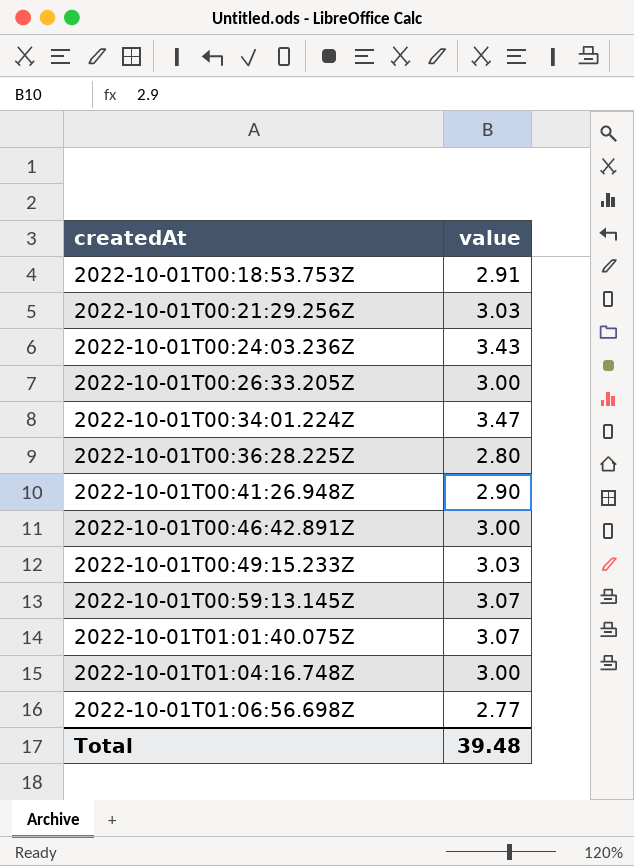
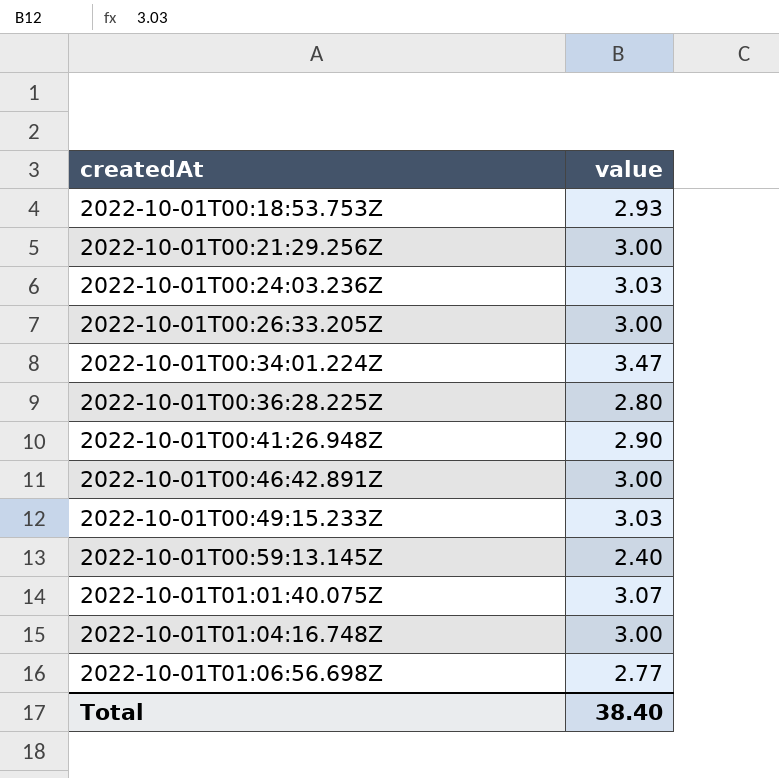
2022-10-01T00:18:53.753Z | value: 2.91 -> 2.93
2022-10-01T00:21:29.256Z | value: 3.03 -> 3.00
2022-10-01T00:24:03.236Z | value: 3.43 -> 3.03
2022-10-01T00:59:13.145Z | value: 3.07 -> 2.40
Total | value: 39.48 -> 38.40

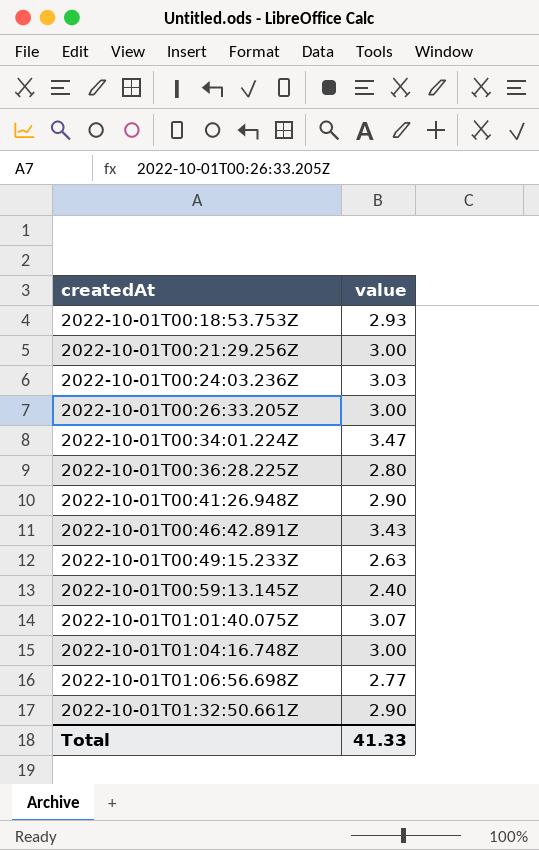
2022-10-01T00:46:42.891Z | value: 3.00 -> 3.43
2022-10-01T00:49:15.233Z | value: 3.03 -> 2.63
row 2022-10-01T01:32:50.661Z: none -> 2.90
Total | value: 38.40 -> 41.33

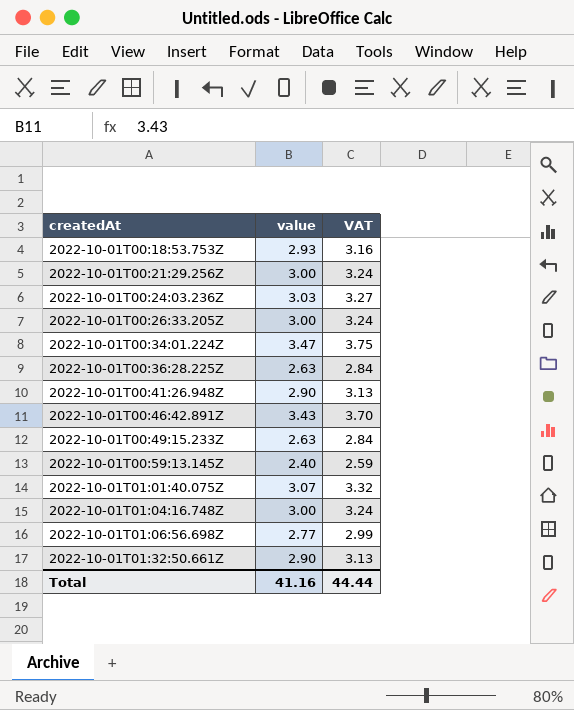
column VAT | formula: none -> [value] * 1.08
2022-10-01T00:36:28.225Z | value: 2.80 -> 2.63
Total | value: 41.33 -> 41.16

